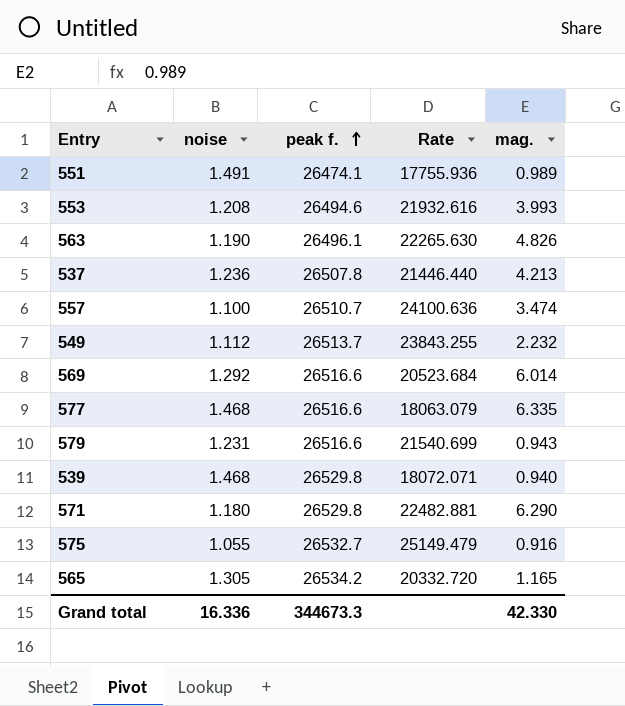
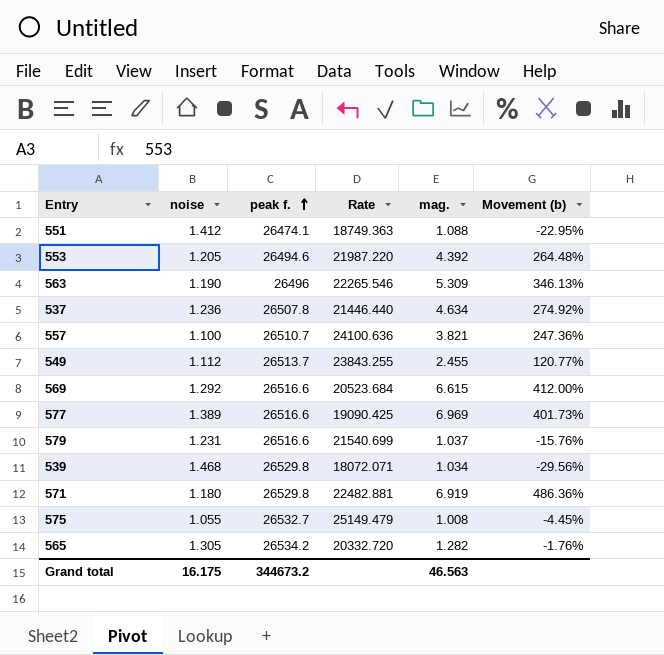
column Movement (b) | formula: none -> ([mag.] - [noise]) / [noise]
551 | noise: 1.491 -> 1.412
551 | Rate: 17755.936 -> 18749.363
551 | mag.: 0.989 -> 1.088
553 | noise: 1.208 -> 1.205
553 | Rate: 21932.616 -> 21987.220
553 | mag.: 3.993 -> 4.392
563 | peak f.: 26496.1 -> 26496
563 | Rate: 22265.630 -> 22265.546
563 | mag.: 4.826 -> 5.309
537 | mag.: 4.213 -> 4.634
557 | mag.: 3.474 -> 3.821
549 | mag.: 2.232 -> 2.455
569 | mag.: 6.014 -> 6.615
577 | noise: 1.468 -> 1.389
577 | Rate: 18063.079 -> 19090.425
577 | mag.: 6.335 -> 6.969
579 | mag.: 0.943 -> 1.037
539 | mag.: 0.940 -> 1.034
571 | mag.: 6.290 -> 6.919
575 | mag.: 0.916 -> 1.008
565 | mag.: 1.165 -> 1.282
Grand total | noise: 16.336 -> 16.175
Grand total | peak f.: 344673.3 -> 344673.2
Grand total | mag.: 42.330 -> 46.563

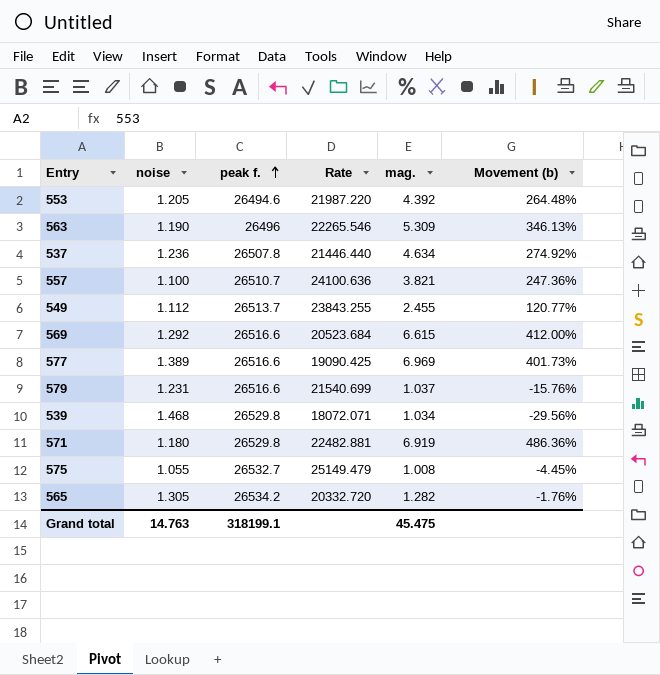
row 551: 1.412 | 26474.1 | 18749.363 | 1.088 | -22.95% -> none
Grand total | noise: 16.175 -> 14.763
Grand total | peak f.: 344673.2 -> 318199.1
Grand total | mag.: 46.563 -> 45.475

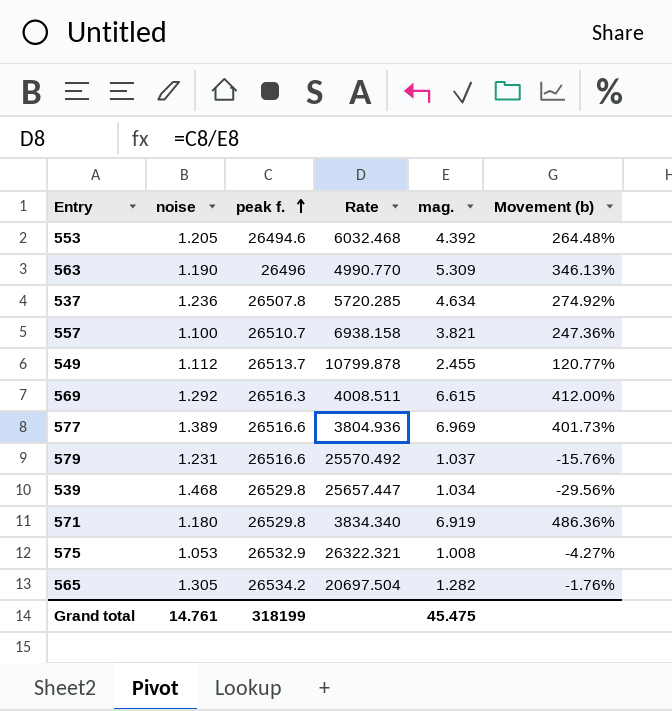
column Rate | formula: [peak f.] / [noise] -> [peak f.] / [mag.]
569 | peak f.: 26516.6 -> 26516.3
575 | noise: 1.055 -> 1.053
575 | peak f.: 26532.7 -> 26532.9
575 | Movement (b): -4.45% -> -4.27%
Grand total | noise: 14.763 -> 14.761
Grand total | peak f.: 318199.1 -> 318199

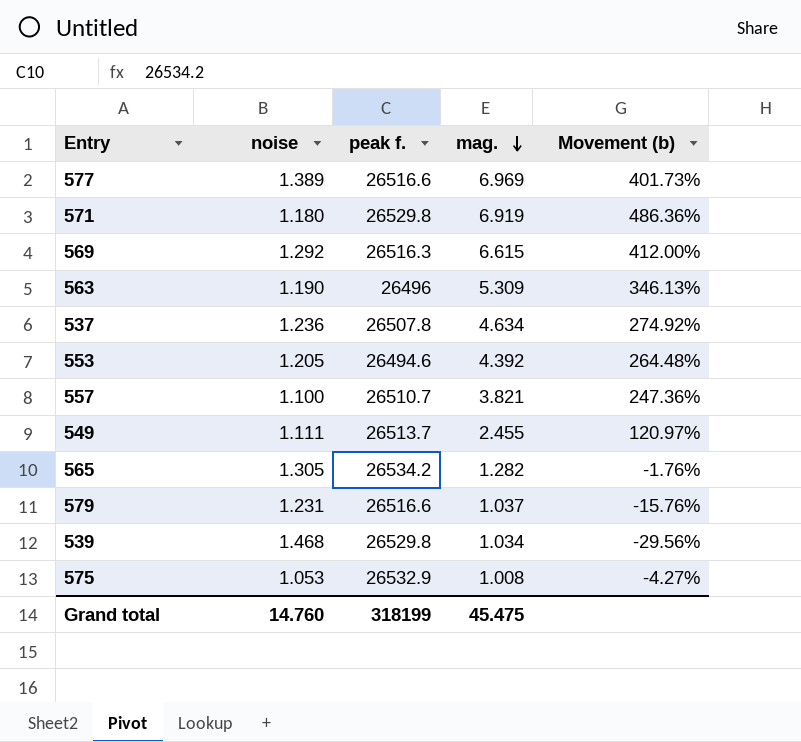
row order: peak f. ascending -> mag. descending
column Rate | formula: [peak f.] / [mag.] -> none
549 | noise: 1.112 -> 1.111
549 | Movement (b): 120.77% -> 120.97%
Grand total | noise: 14.761 -> 14.760

